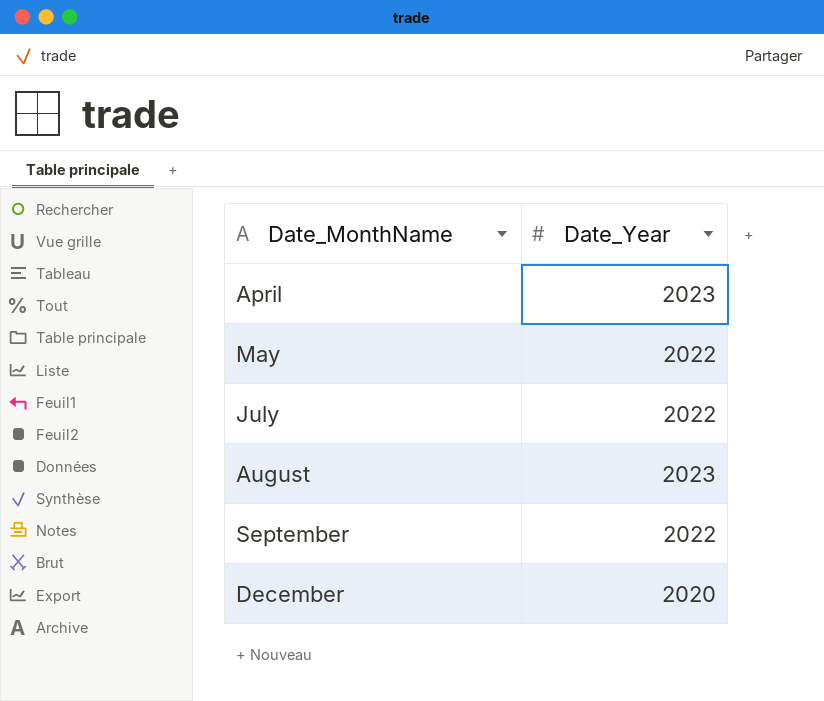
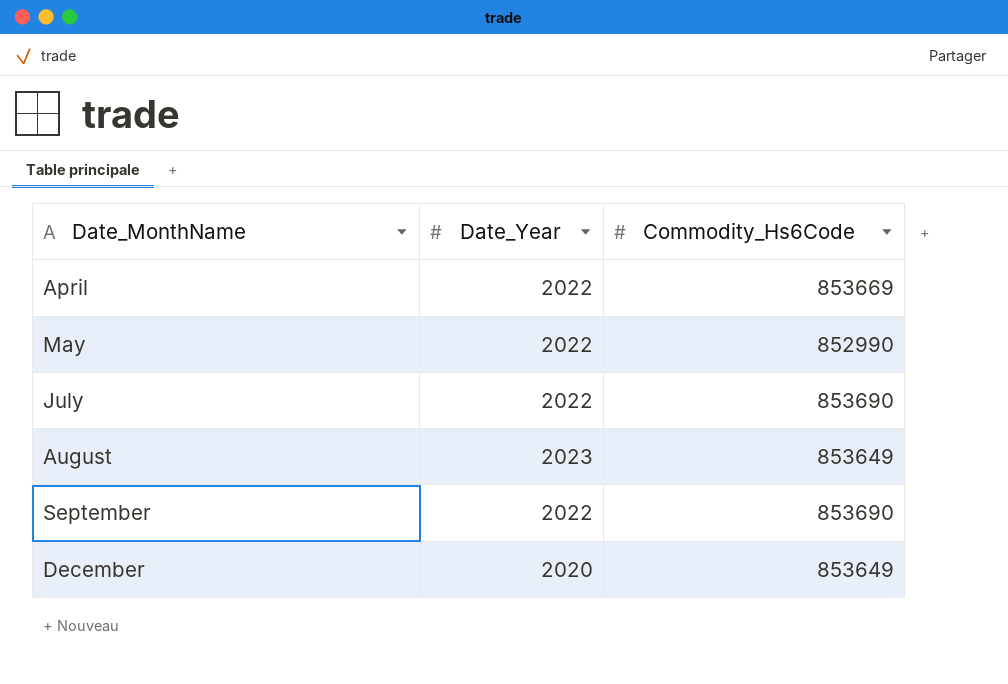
column Commodity_Hs6Code | position: none -> 3
April | Date_Year: 2023 -> 2022

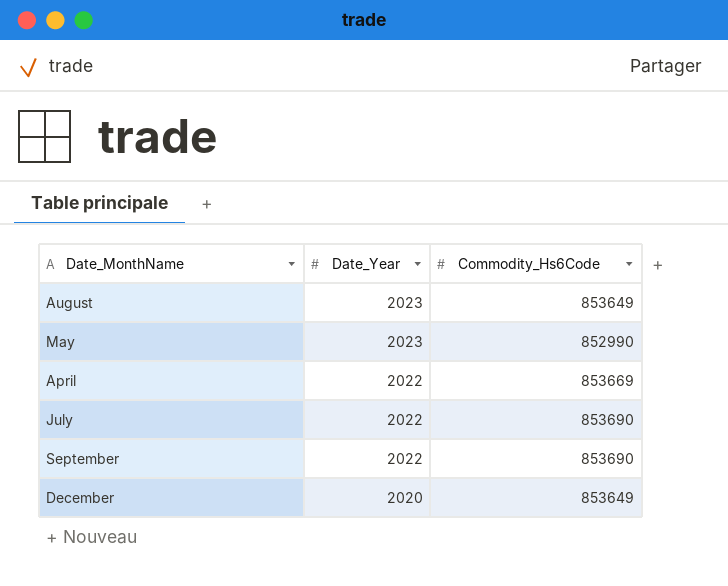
row order: Date_MonthName ascending -> Date_Year descending
May | Date_Year: 2022 -> 2023

